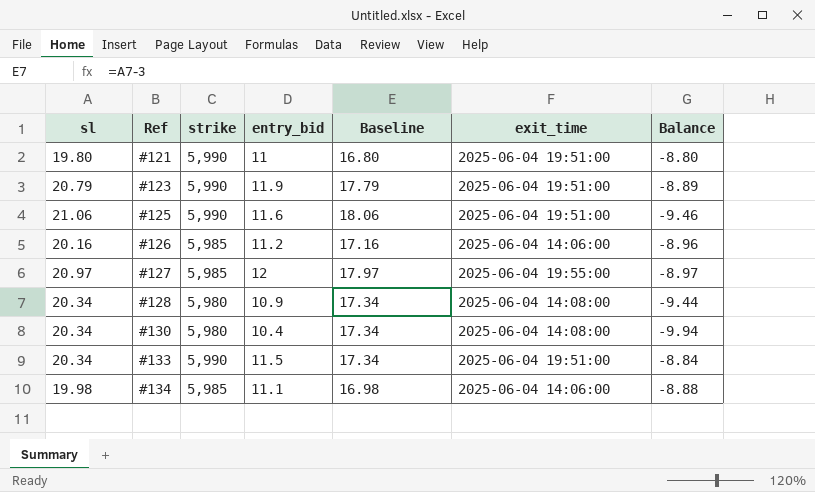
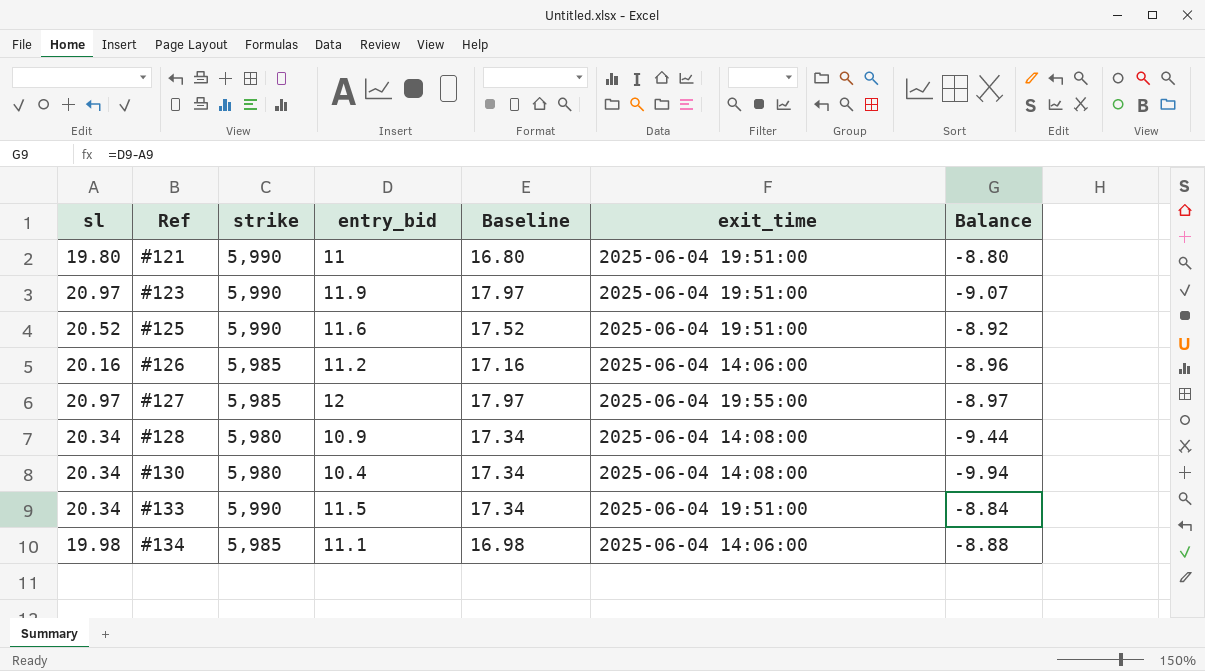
#123 | sl: 20.79 -> 20.97
#123 | Baseline: 17.79 -> 17.97
#123 | Balance: -8.89 -> -9.07
#125 | sl: 21.06 -> 20.52
#125 | Baseline: 18.06 -> 17.52
#125 | Balance: -9.46 -> -8.92

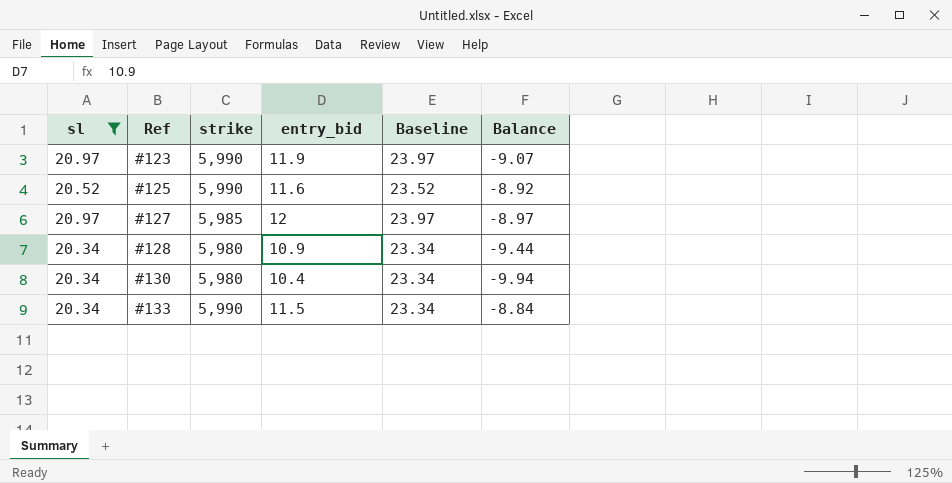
filter: none -> sl >= 20.34
column exit_time | position: 6 -> none
column Baseline | formula: [sl] - 3 -> [sl] + 3

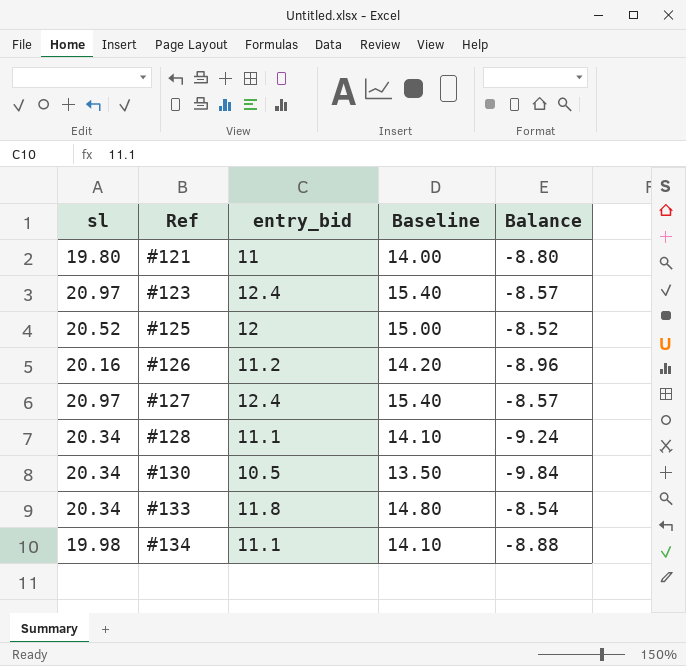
filter: sl >= 20.34 -> none
column strike | position: 3 -> none
column Baseline | formula: [sl] + 3 -> [entry_bid] + 3
#123 | entry_bid: 11.9 -> 12.4
#123 | Balance: -9.07 -> -8.57
#125 | entry_bid: 11.6 -> 12
#125 | Balance: -8.92 -> -8.52
#127 | entry_bid: 12 -> 12.4
#127 | Balance: -8.97 -> -8.57
#128 | entry_bid: 10.9 -> 11.1
#128 | Balance: -9.44 -> -9.24
#130 | entry_bid: 10.4 -> 10.5
#130 | Balance: -9.94 -> -9.84
#133 | entry_bid: 11.5 -> 11.8
#133 | Balance: -8.84 -> -8.54

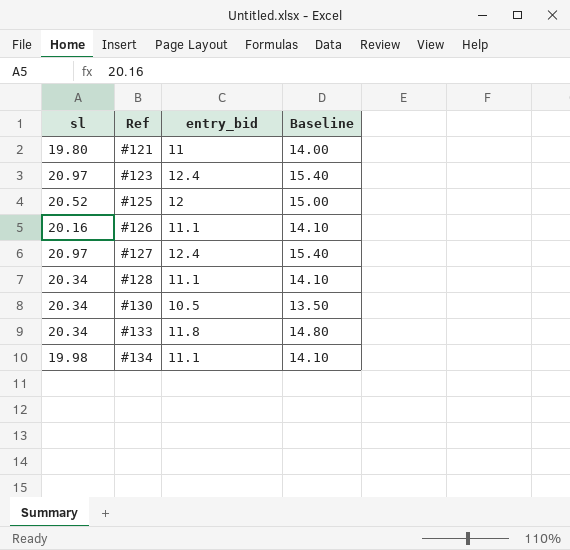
column Balance | formula: [entry_bid] - [sl] -> none
#126 | entry_bid: 11.2 -> 11.1
#126 | Baseline: 14.20 -> 14.10

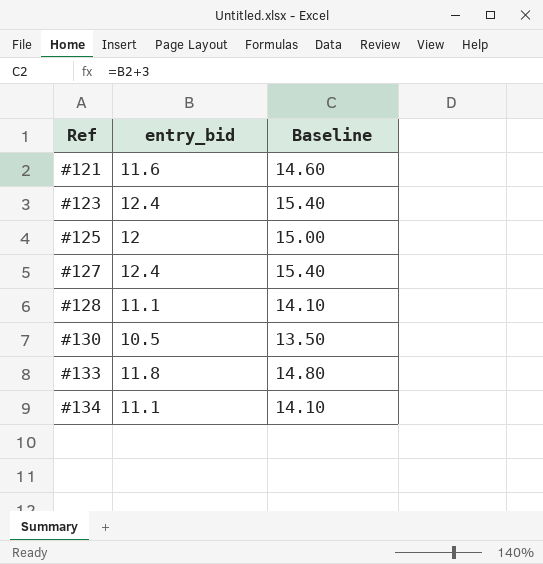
column sl | position: 1 -> none
row #126: 20.16 | 11.1 | 14.10 -> none
#121 | entry_bid: 11 -> 11.6
#121 | Baseline: 14.00 -> 14.60

